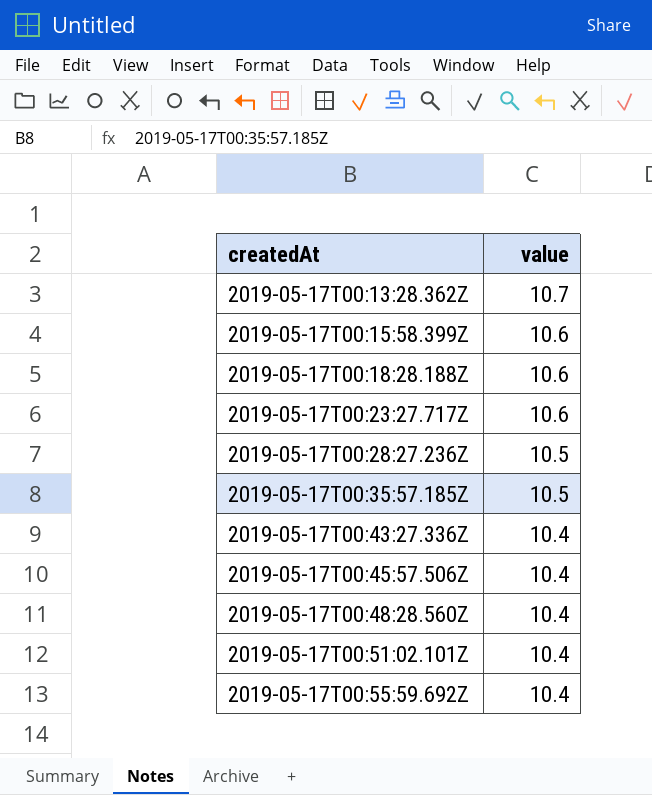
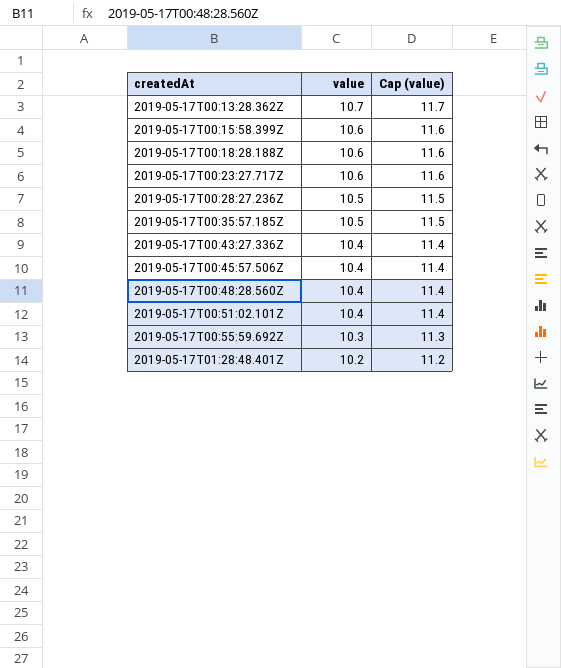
column Cap (value) | formula: none -> [value] + 1
2019-05-17T00:55:59.692Z | value: 10.4 -> 10.3
row 2019-05-17T01:28:48.401Z: none -> 10.2 | 11.2

